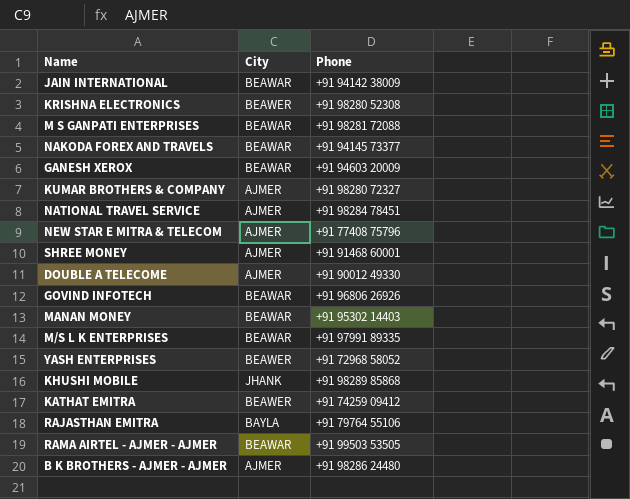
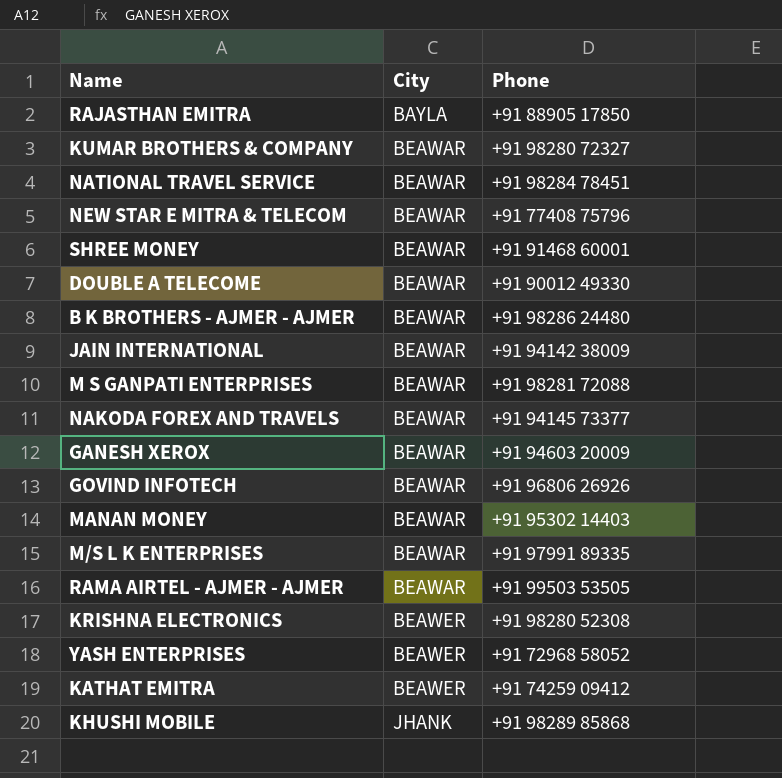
row order: none -> City ascending
RAJASTHAN EMITRA | Phone: +91 79764 55106 -> +91 88905 17850
KUMAR BROTHERS & COMPANY | City: AJMER -> BEAWAR
NATIONAL TRAVEL SERVICE | City: AJMER -> BEAWAR
NEW STAR E MITRA & TELECOM | City: AJMER -> BEAWAR
SHREE MONEY | City: AJMER -> BEAWAR
DOUBLE A TELECOME | City: AJMER -> BEAWAR
B K BROTHERS - AJMER - AJMER | City: AJMER -> BEAWAR

